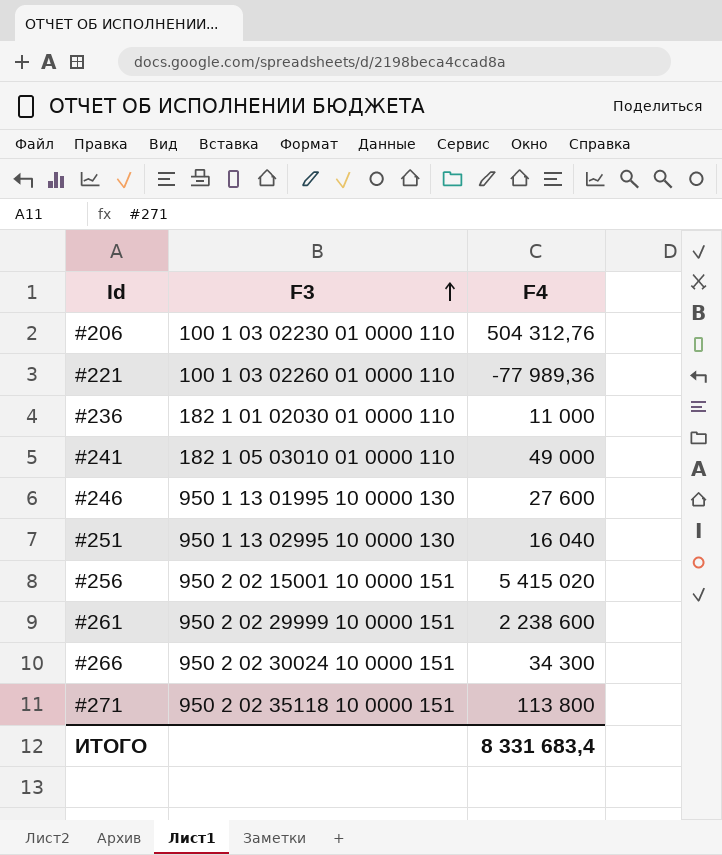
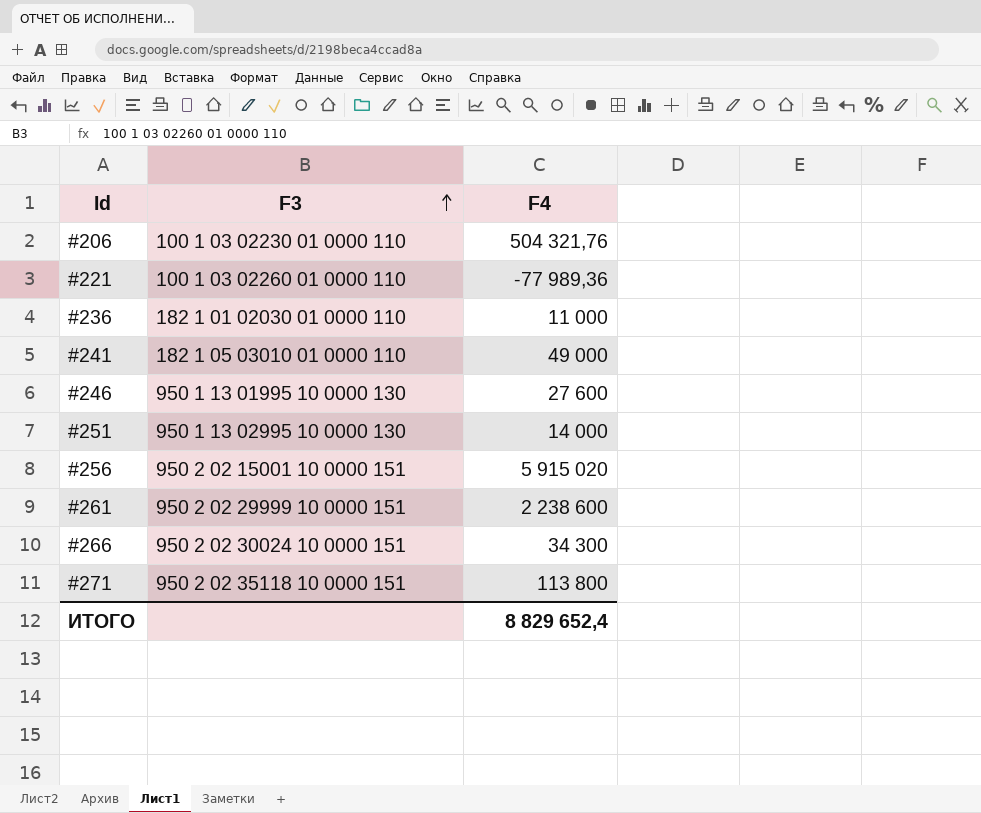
#206 | F4: 504 312,76 -> 504 321,76
#251 | F4: 16 040 -> 14 000
#256 | F4: 5 415 020 -> 5 915 020
ИТОГО | F4: 8 331 683,4 -> 8 829 652,4

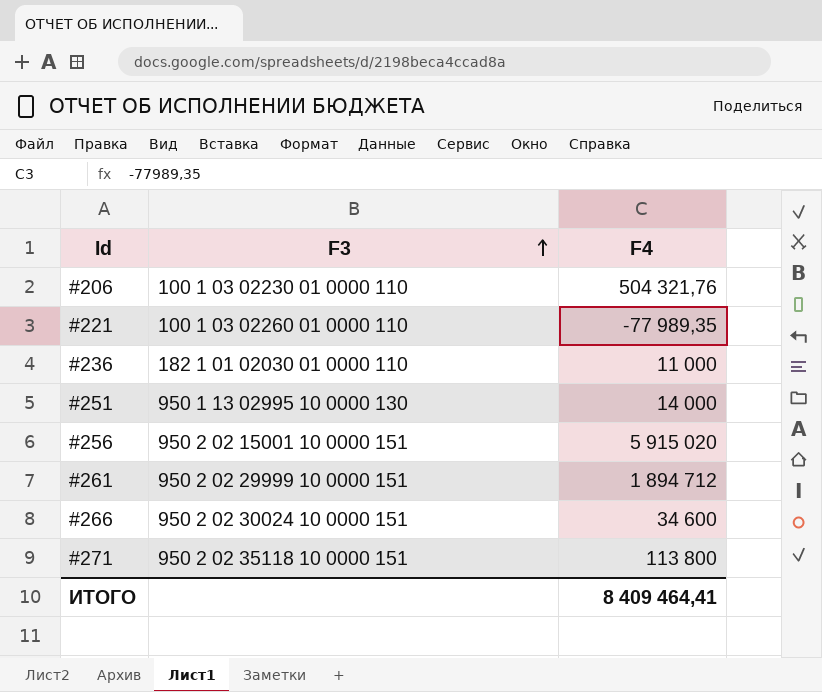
row #241: 182 1 05 03010 01 0000 110 | 49 000 -> none
row #246: 950 1 13 01995 10 0000 130 | 27 600 -> none
#221 | F4: -77 989,36 -> -77 989,35
#261 | F4: 2 238 600 -> 1 894 712
#266 | F4: 34 300 -> 34 600
ИТОГО | F4: 8 829 652,4 -> 8 409 464,41

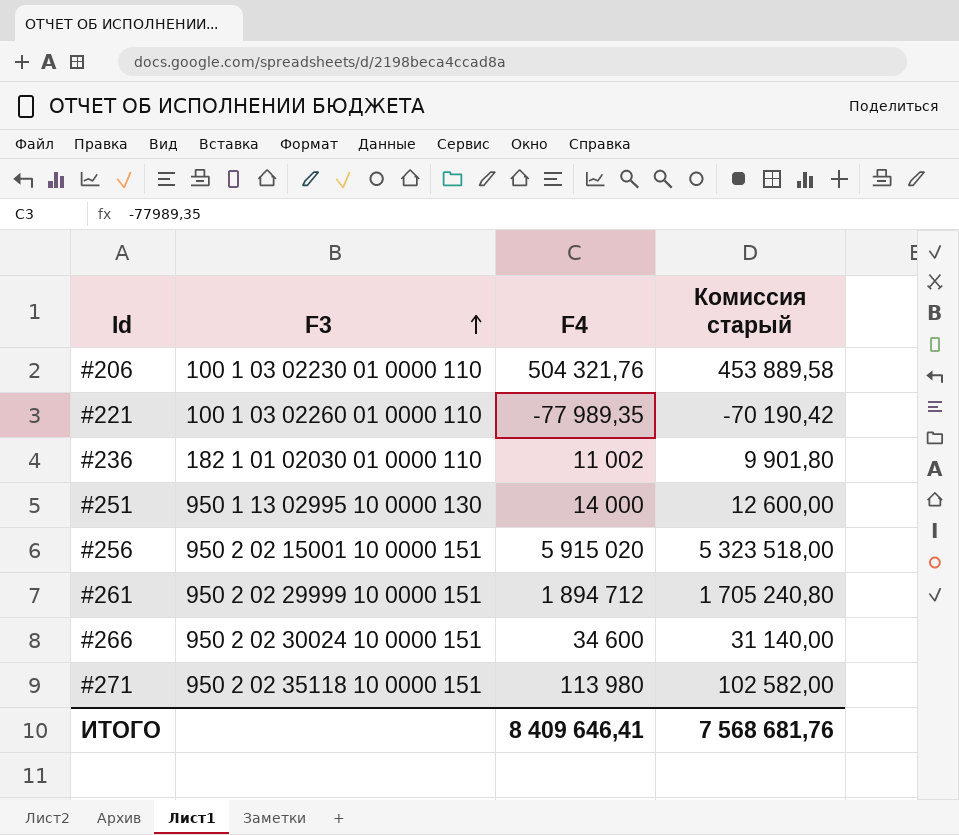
column Комиссия старый | formula: none -> [F4] * 0,9
#236 | F4: 11 000 -> 11 002
#271 | F4: 113 800 -> 113 980
ИТОГО | F4: 8 409 464,41 -> 8 409 646,41

